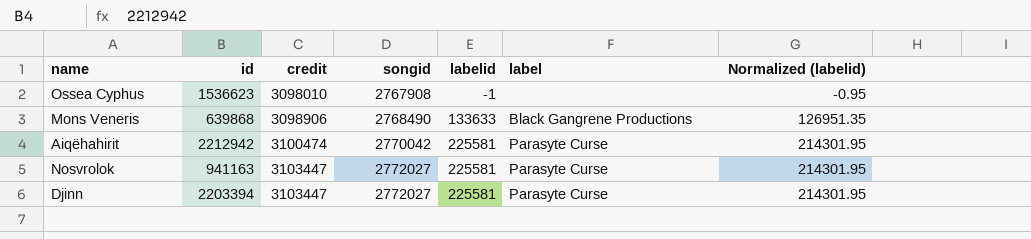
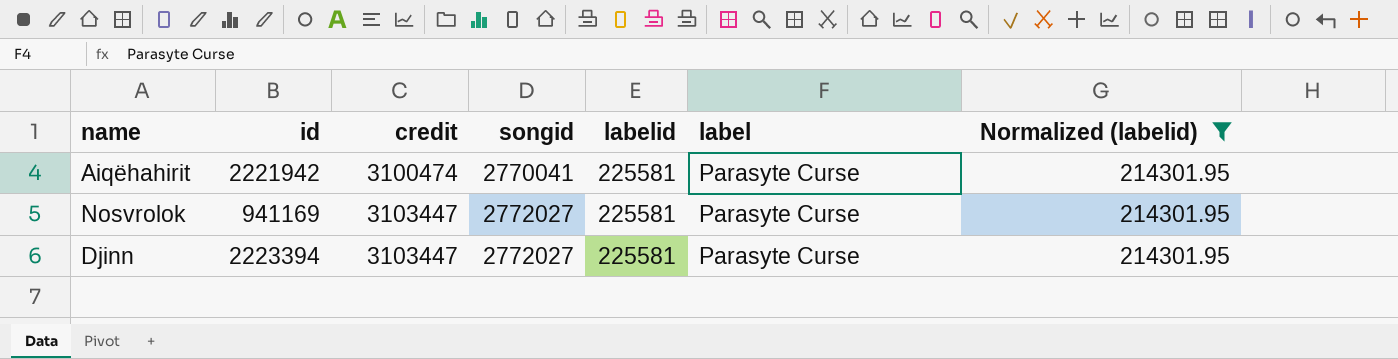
filter: none -> Normalized (labelid) = 214301.95
Aiqëhahirit | id: 2212942 -> 2221942
Aiqëhahirit | songid: 2770042 -> 2770041
Nosvrolok | id: 941163 -> 941169
Djinn | id: 2203394 -> 2223394

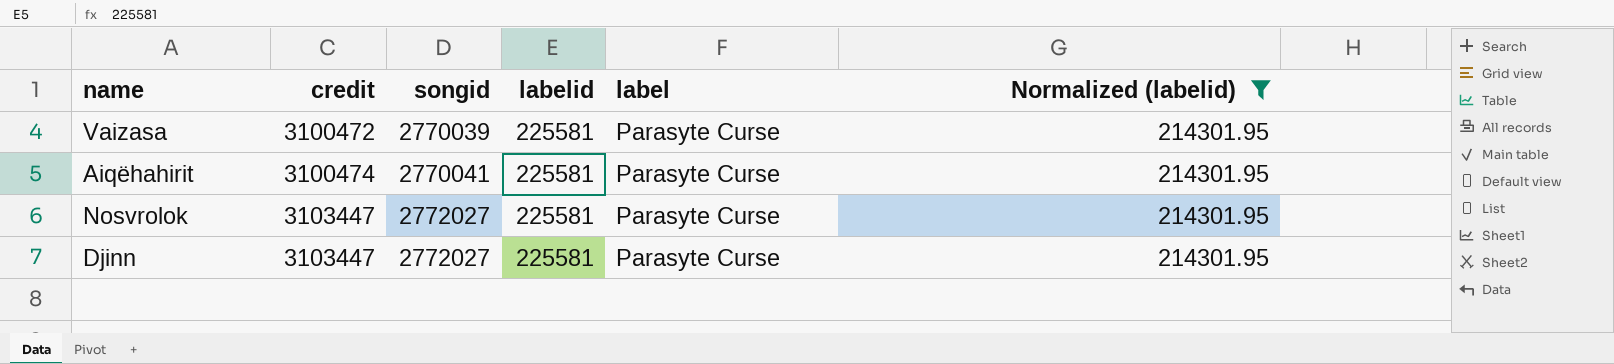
column id | position: 2 -> none
row Vaizasa: none -> 3100472 | 2770039 | 225581 | Parasyte Curse | 214301.95

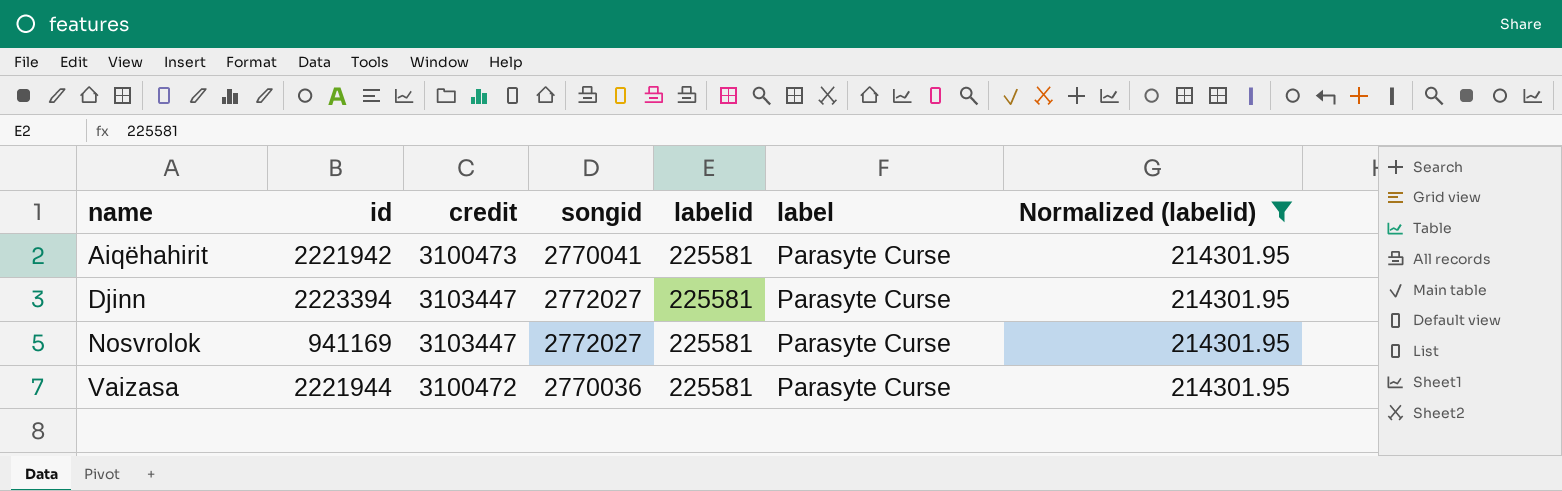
row order: credit ascending -> name ascending
column id | position: none -> 2
Aiqëhahirit | credit: 3100474 -> 3100473
Vaizasa | songid: 2770039 -> 2770036

